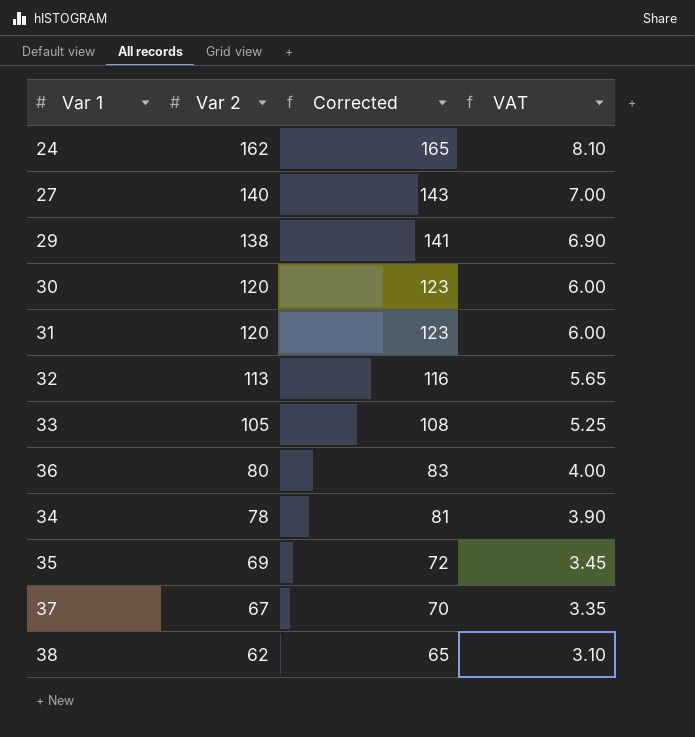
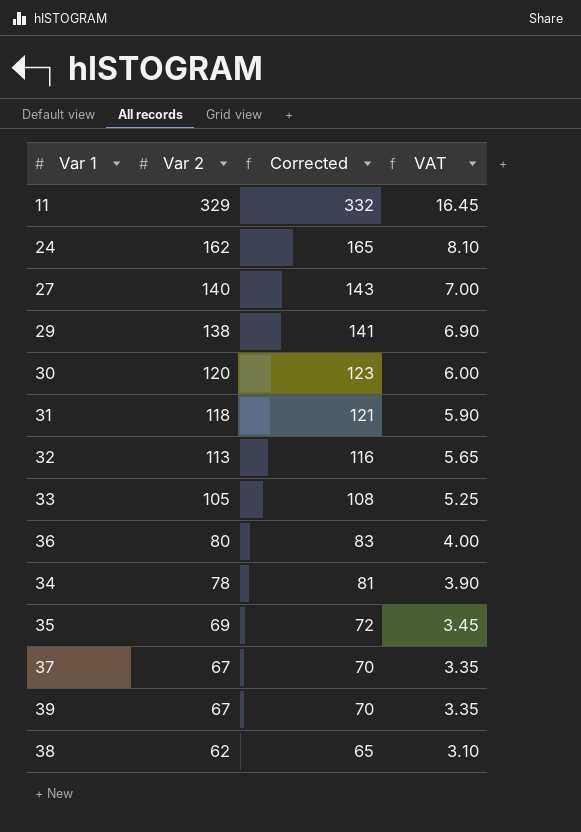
row 11: none -> 329 | 332 | 16.45
31 | Var 2: 120 -> 118
31 | Corrected: 123 -> 121
31 | VAT: 6.00 -> 5.90
row 39: none -> 67 | 70 | 3.35

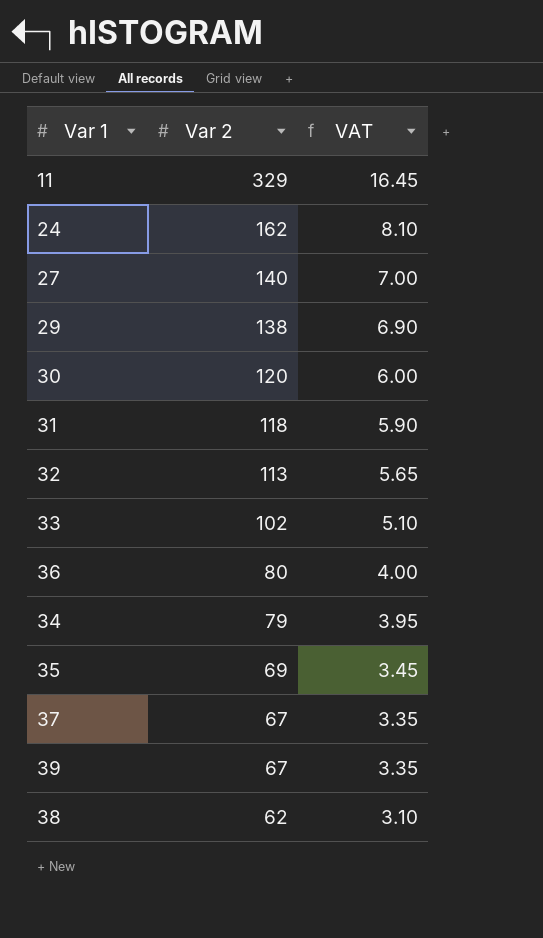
column Corrected | formula: [Var 2] + 3 -> none
33 | Var 2: 105 -> 102
33 | VAT: 5.25 -> 5.10
34 | Var 2: 78 -> 79
34 | VAT: 3.90 -> 3.95

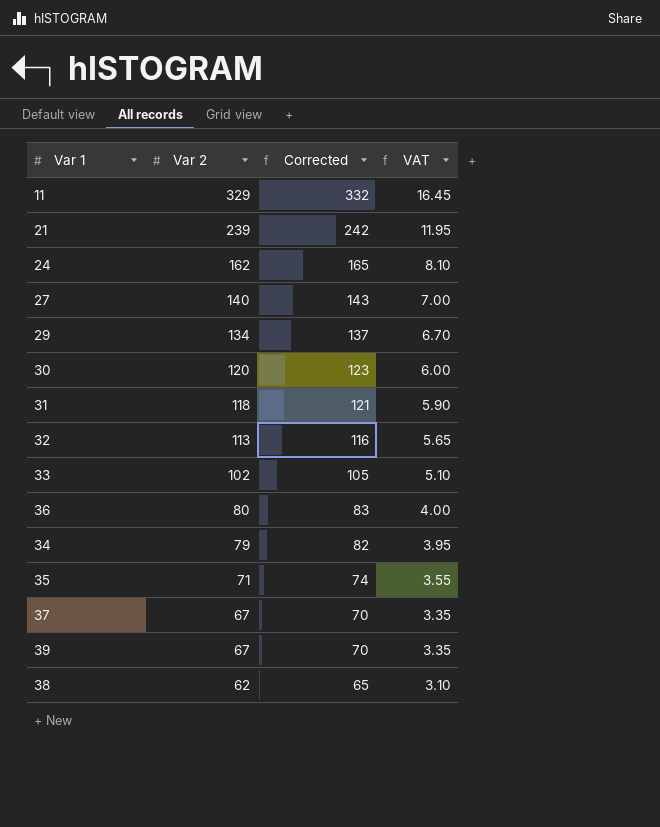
column Corrected | formula: none -> [Var 2] + 3
row 21: none -> 239 | 242 | 11.95
29 | Var 2: 138 -> 134
29 | VAT: 6.90 -> 6.70
35 | Var 2: 69 -> 71
35 | VAT: 3.45 -> 3.55

